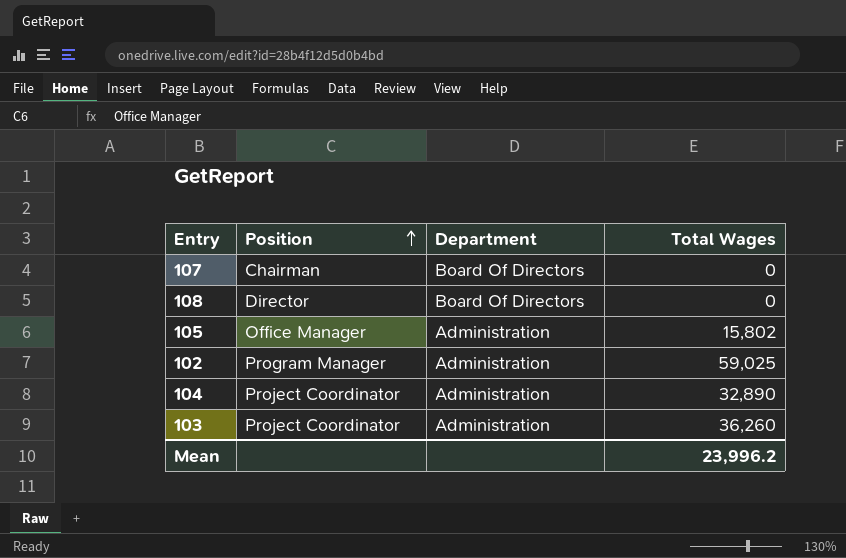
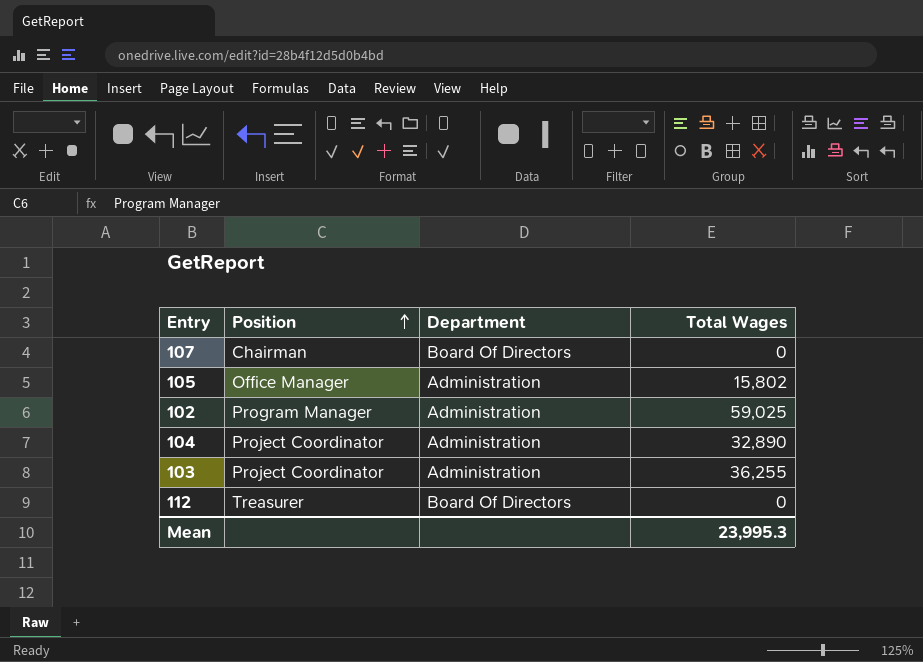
row 108: Director | Board Of Directors | 0 -> none
103 | Total Wages: 36,260 -> 36,255
row 112: none -> Treasurer | Board Of Directors | 0
Mean | Total Wages: 23,996.2 -> 23,995.3

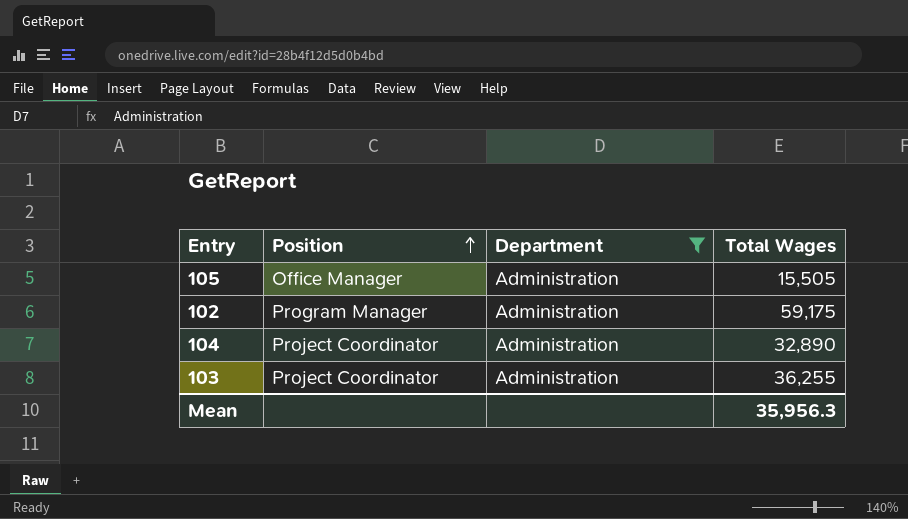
filter: none -> Department = Administration
105 | Total Wages: 15,802 -> 15,505
102 | Total Wages: 59,025 -> 59,175
Mean | Total Wages: 23,995.3 -> 35,956.3

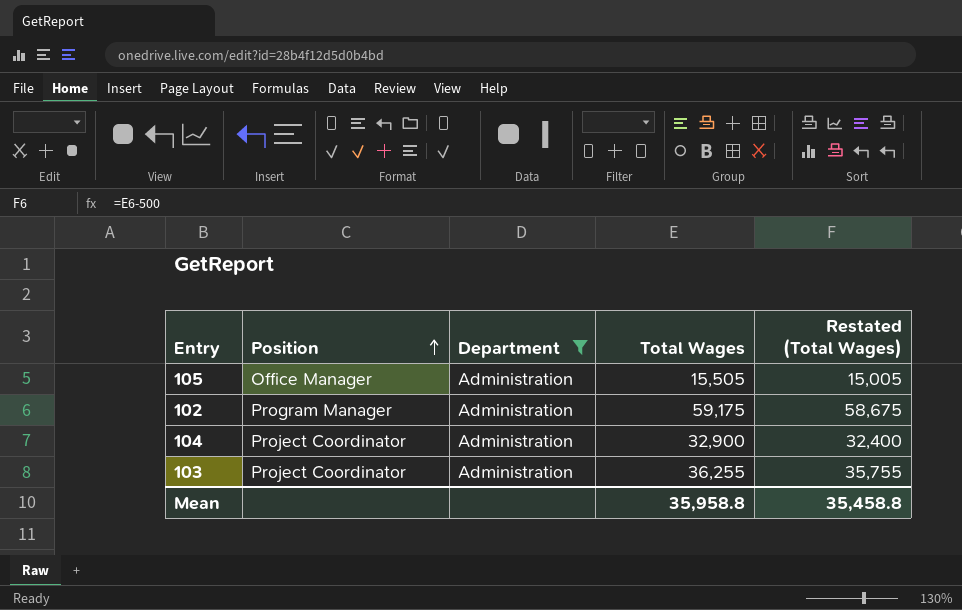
column Restated (Total Wages) | formula: none -> [Total Wages] - 500
104 | Total Wages: 32,890 -> 32,900
Mean | Total Wages: 35,956.3 -> 35,958.8

